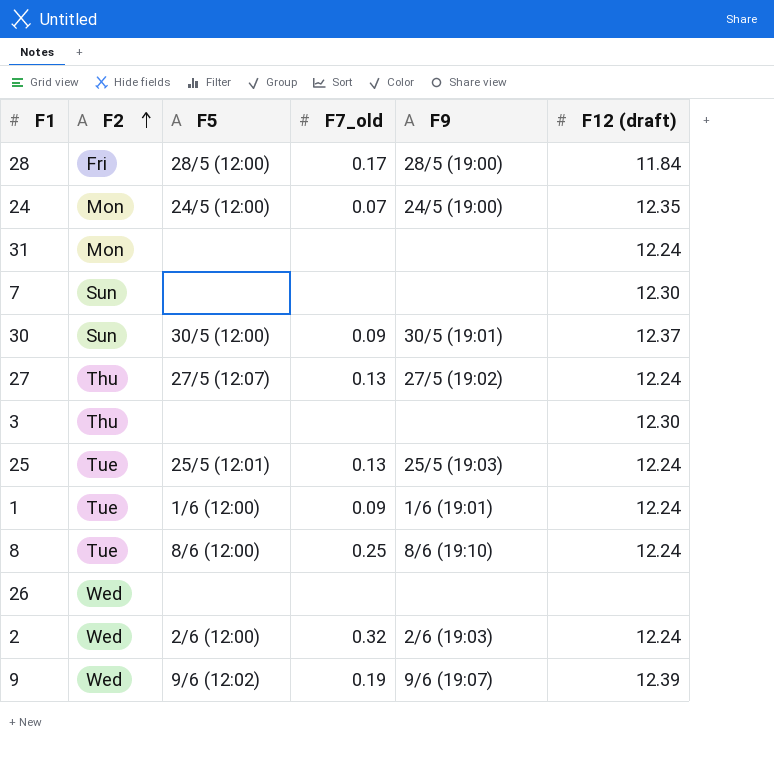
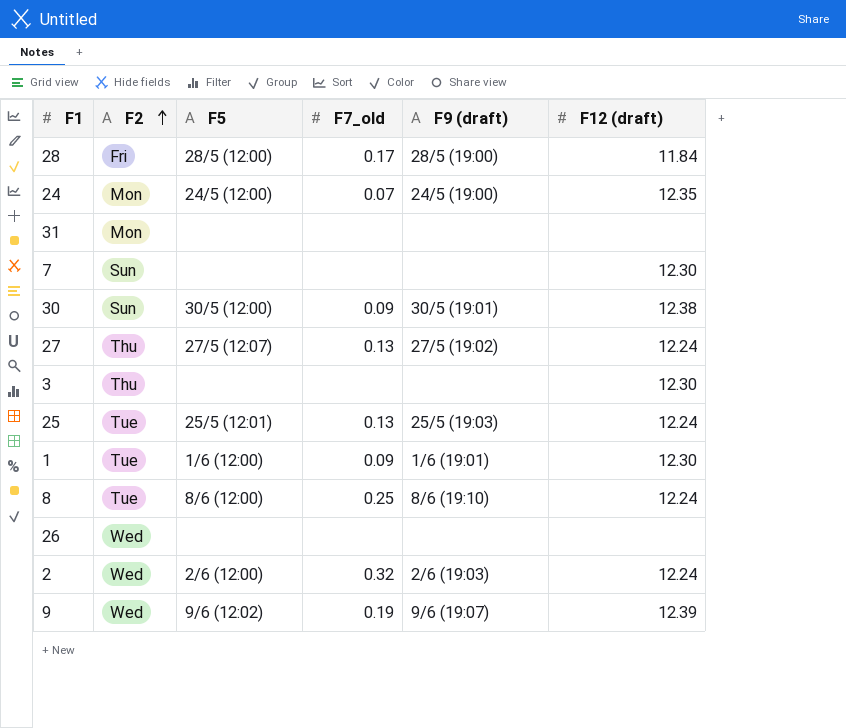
column name: F9 -> F9 (draft)
31 | F12 (draft): 12.24 -> none
30 | F12 (draft): 12.37 -> 12.38
1 | F12 (draft): 12.24 -> 12.30

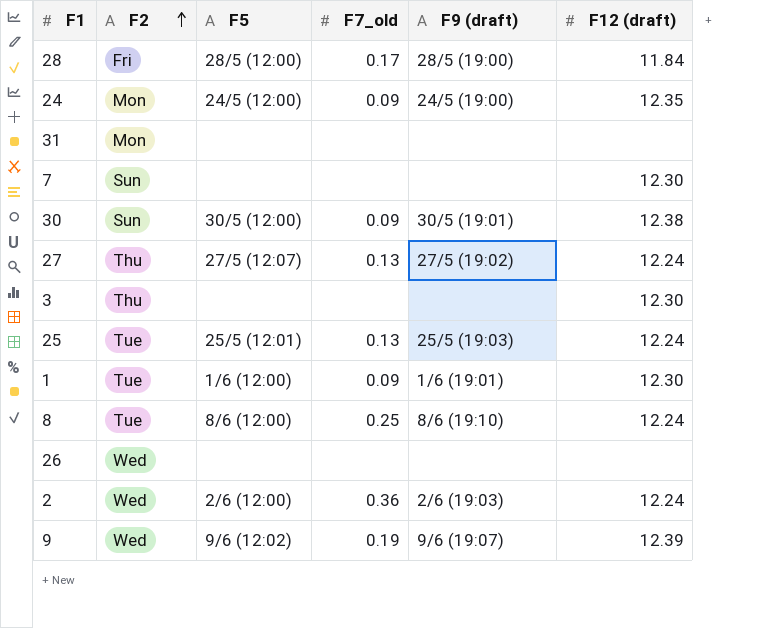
24 | F7_old: 0.07 -> 0.09
2 | F7_old: 0.32 -> 0.36

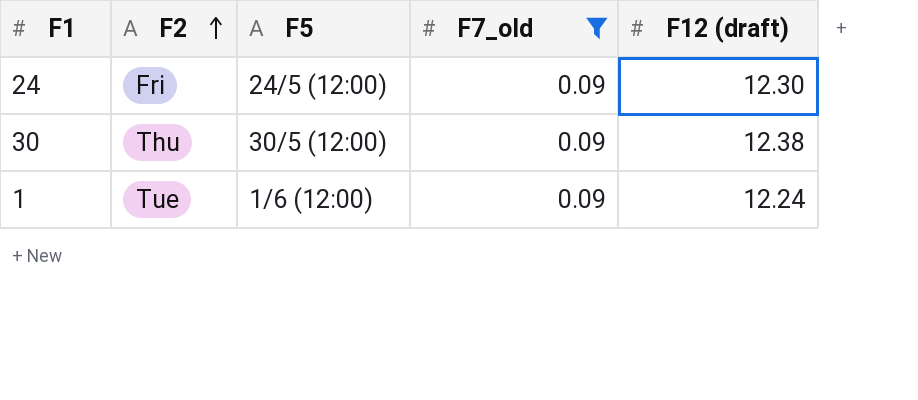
filter: none -> F7_old = 0.09
column F9 (draft) | position: 5 -> none
24 | F2: Mon -> Fri
24 | F12 (draft): 12.35 -> 12.30
30 | F2: Sun -> Thu
1 | F12 (draft): 12.30 -> 12.24

